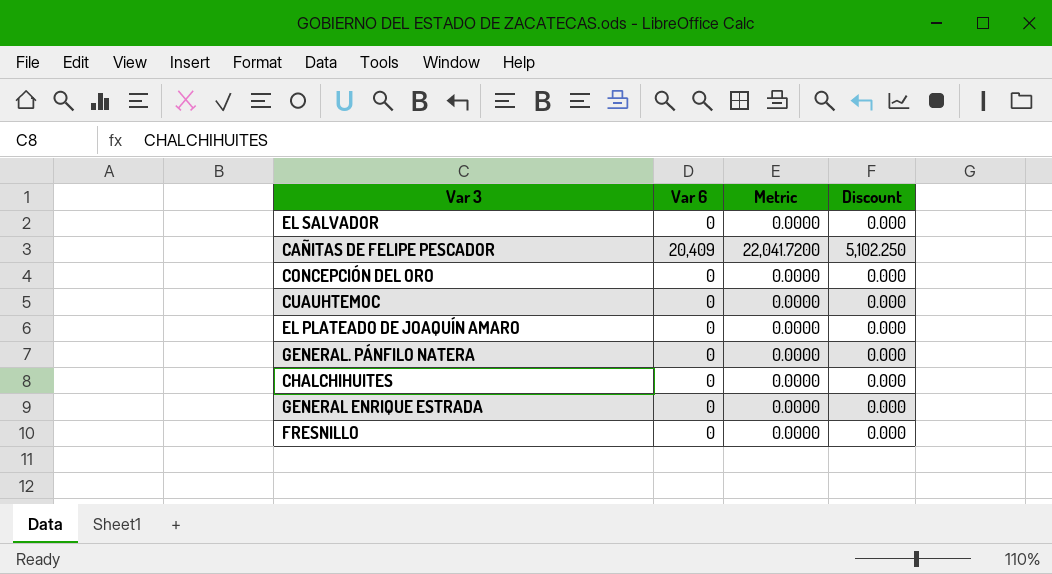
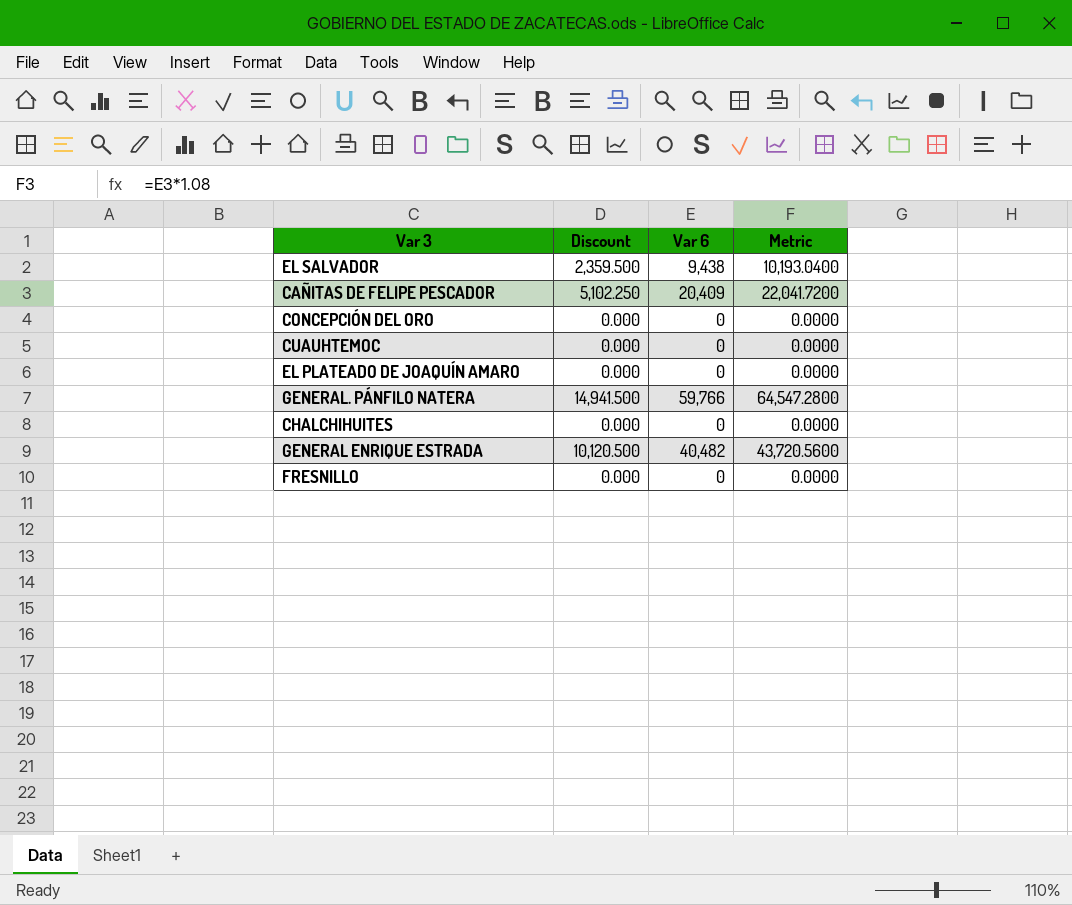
column Discount | position: 4 -> 2
EL SALVADOR | Discount: 0.000 -> 2,359.500
EL SALVADOR | Var 6: 0 -> 9,438
EL SALVADOR | Metric: 0.0000 -> 10,193.0400
GENERAL. PÁNFILO NATERA | Discount: 0.000 -> 14,941.500
GENERAL. PÁNFILO NATERA | Var 6: 0 -> 59,766
GENERAL. PÁNFILO NATERA | Metric: 0.0000 -> 64,547.2800
GENERAL ENRIQUE ESTRADA | Discount: 0.000 -> 10,120.500
GENERAL ENRIQUE ESTRADA | Var 6: 0 -> 40,482
GENERAL ENRIQUE ESTRADA | Metric: 0.0000 -> 43,720.5600

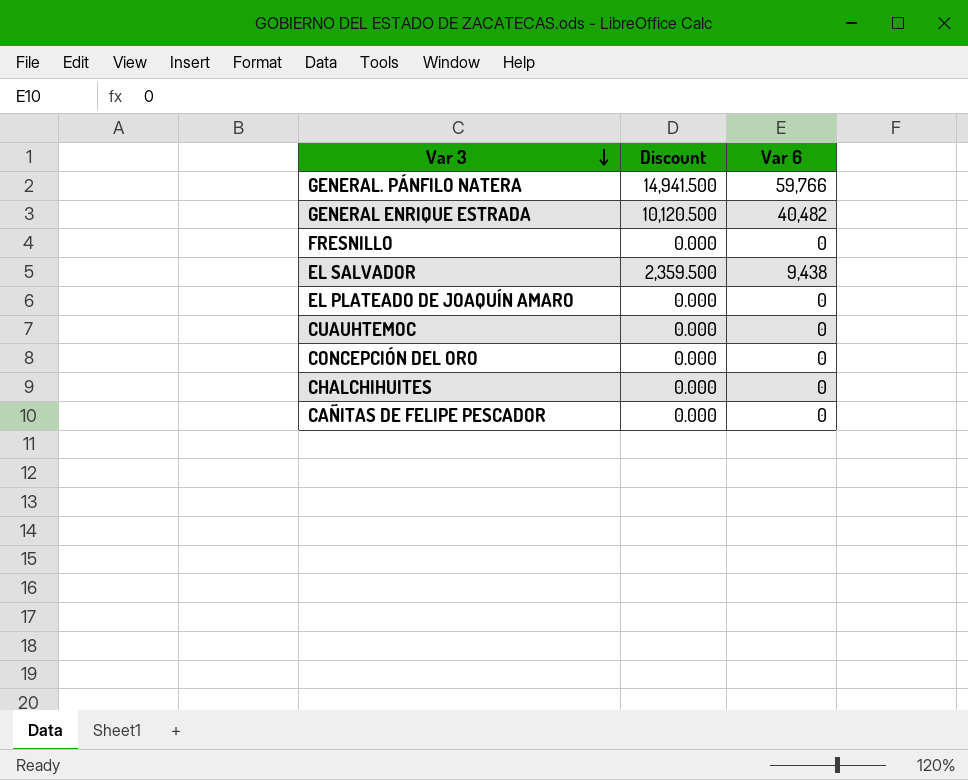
row order: none -> Var 3 descending
column Metric | formula: [Var 6] * 1.08 -> none
CAÑITAS DE FELIPE PESCADOR | Discount: 5,102.250 -> 0.000
CAÑITAS DE FELIPE PESCADOR | Var 6: 20,409 -> 0

